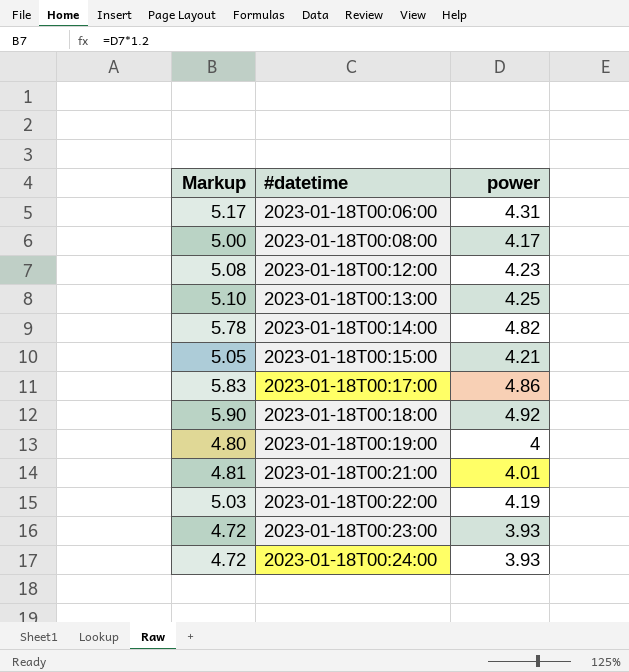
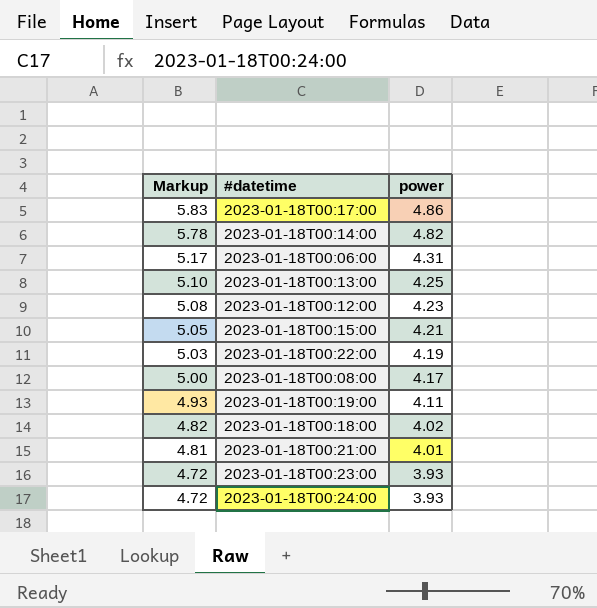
row order: #datetime ascending -> Markup descending
2023-01-18T00:19:00 | Markup: 4.80 -> 4.93
2023-01-18T00:19:00 | power: 4 -> 4.11
2023-01-18T00:18:00 | Markup: 5.90 -> 4.82
2023-01-18T00:18:00 | power: 4.92 -> 4.02

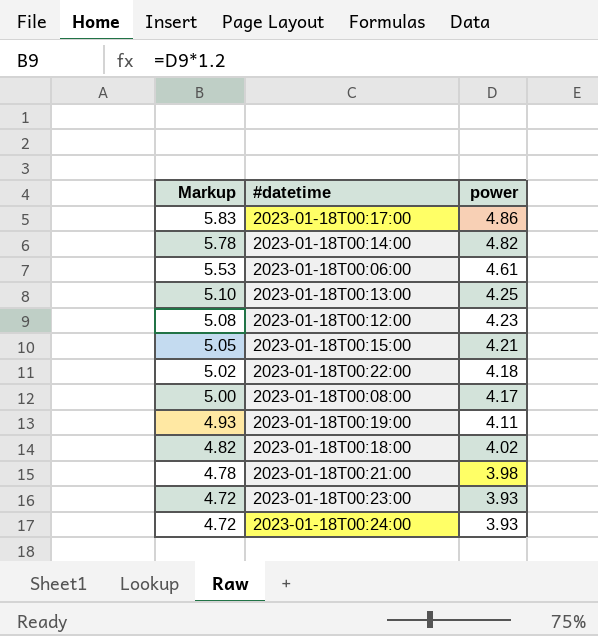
2023-01-18T00:06:00 | Markup: 5.17 -> 5.53
2023-01-18T00:06:00 | power: 4.31 -> 4.61
2023-01-18T00:22:00 | Markup: 5.03 -> 5.02
2023-01-18T00:22:00 | power: 4.19 -> 4.18
2023-01-18T00:21:00 | Markup: 4.81 -> 4.78
2023-01-18T00:21:00 | power: 4.01 -> 3.98

